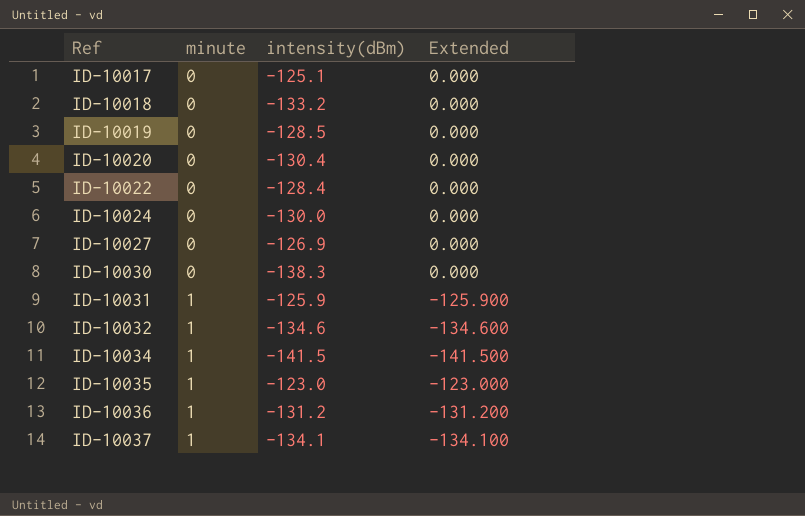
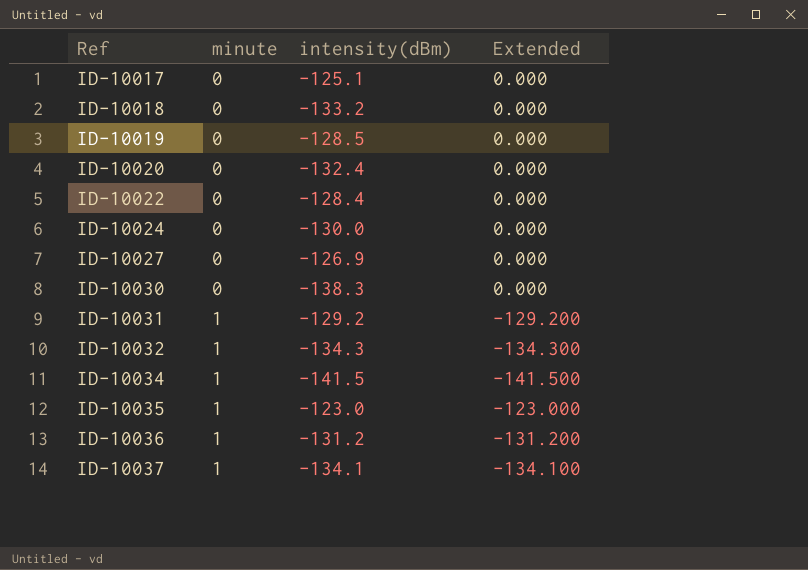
ID-10020 | intensity(dBm): -130.4 -> -132.4
ID-10031 | intensity(dBm): -125.9 -> -129.2
ID-10031 | Extended: -125.900 -> -129.200
ID-10032 | intensity(dBm): -134.6 -> -134.3
ID-10032 | Extended: -134.600 -> -134.300

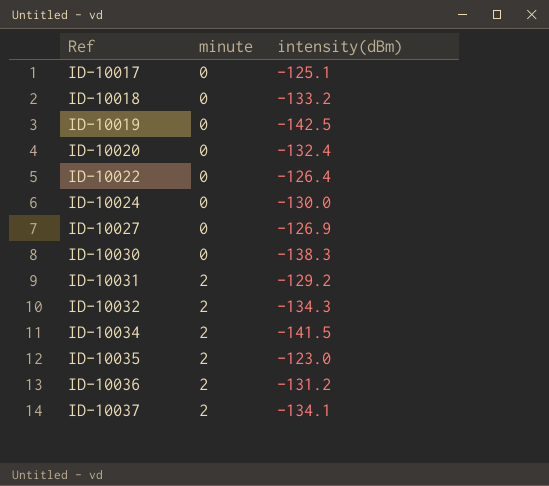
column Extended | formula: [minute] * [intensity(dBm)] -> none
ID-10019 | intensity(dBm): -128.5 -> -142.5
ID-10022 | intensity(dBm): -128.4 -> -126.4
ID-10031 | minute: 1 -> 2
ID-10032 | minute: 1 -> 2
ID-10034 | minute: 1 -> 2
ID-10035 | minute: 1 -> 2
ID-10036 | minute: 1 -> 2
ID-10037 | minute: 1 -> 2

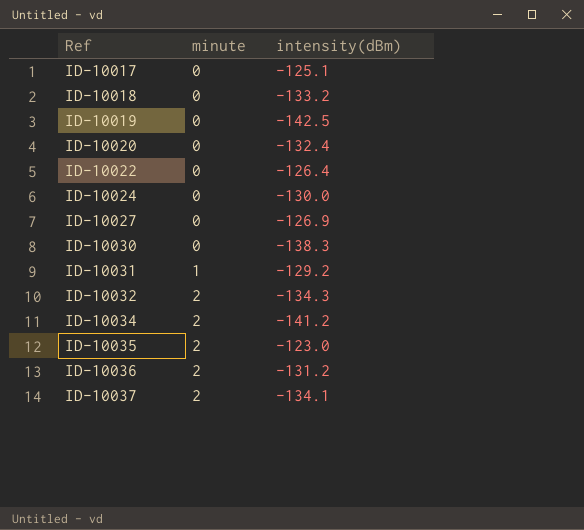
ID-10031 | minute: 2 -> 1
ID-10034 | intensity(dBm): -141.5 -> -141.2

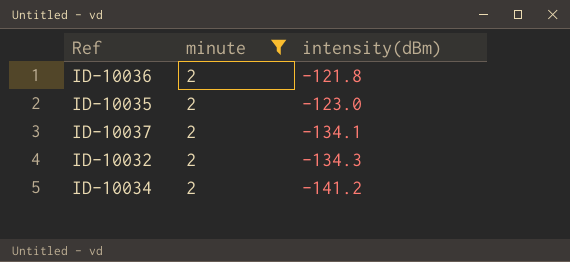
filter: none -> minute = 2
row order: Ref ascending -> intensity(dBm) descending
ID-10036 | intensity(dBm): -131.2 -> -121.8

